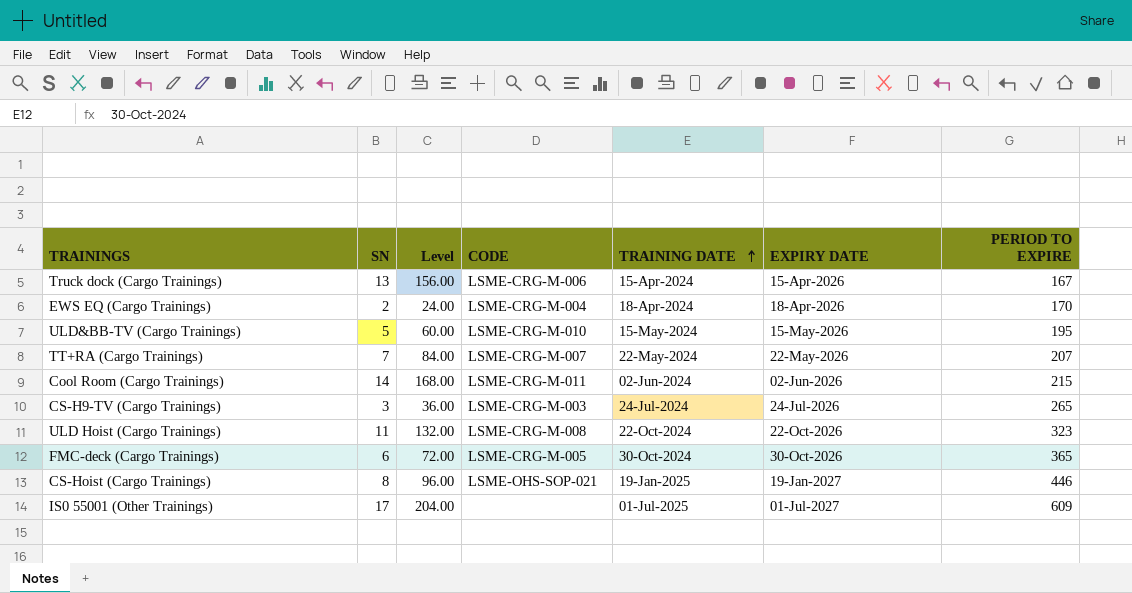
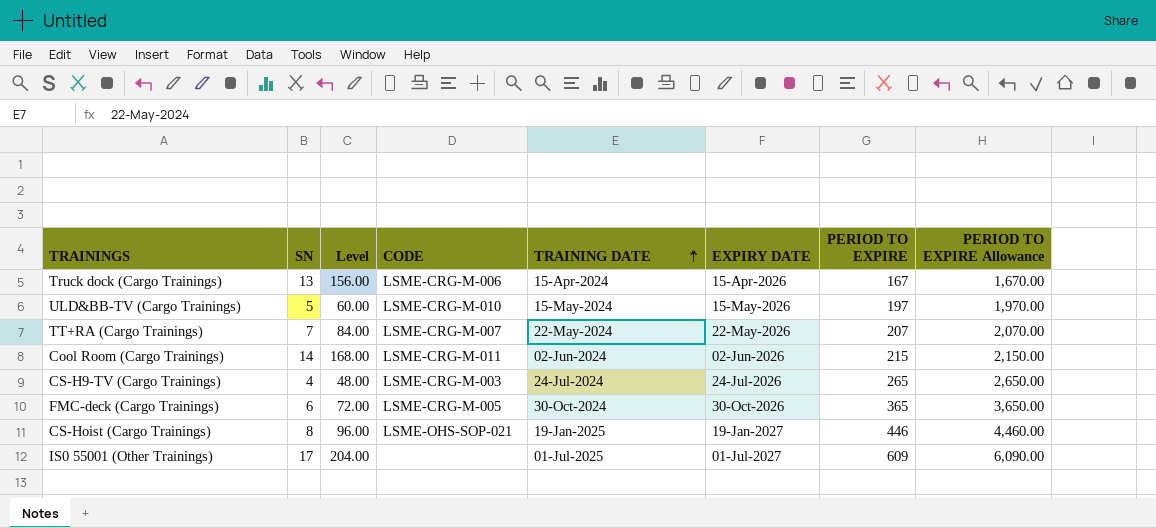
column PERIOD TO EXPIRE Allowance | formula: none -> [PERIOD TO EXPIRE] * 10
row EWS EQ (Cargo Trainings): 2 | 24.00 | LSME-CRG-M-004 | 18-Apr-2024 | 18-Apr-2026 | 170 -> none
row ULD Hoist (Cargo Trainings): 11 | 132.00 | LSME-CRG-M-008 | 22-Oct-2024 | 22-Oct-2026 | 323 -> none
ULD&BB-TV (Cargo Trainings) | PERIOD TO EXPIRE: 195 -> 197
CS-H9-TV (Cargo Trainings) | SN: 3 -> 4
CS-H9-TV (Cargo Trainings) | Level: 36.00 -> 48.00

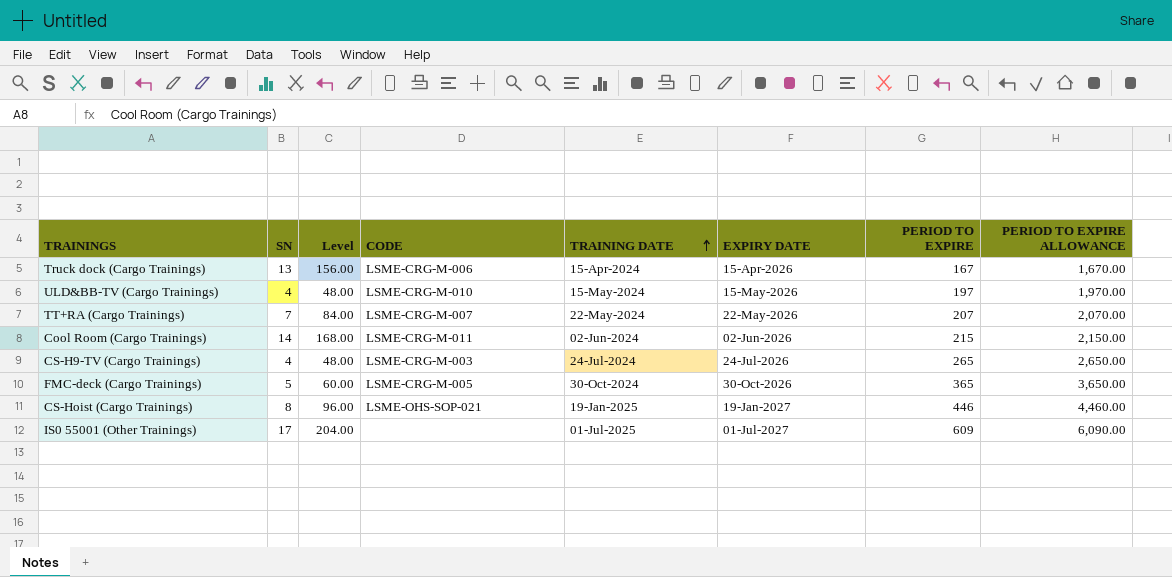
column name: PERIOD TO EXPIRE Allowance -> PERIOD TO EXPIRE ALLOWANCE
ULD&BB-TV (Cargo Trainings) | SN: 5 -> 4
ULD&BB-TV (Cargo Trainings) | Level: 60.00 -> 48.00
FMC-deck (Cargo Trainings) | SN: 6 -> 5
FMC-deck (Cargo Trainings) | Level: 72.00 -> 60.00

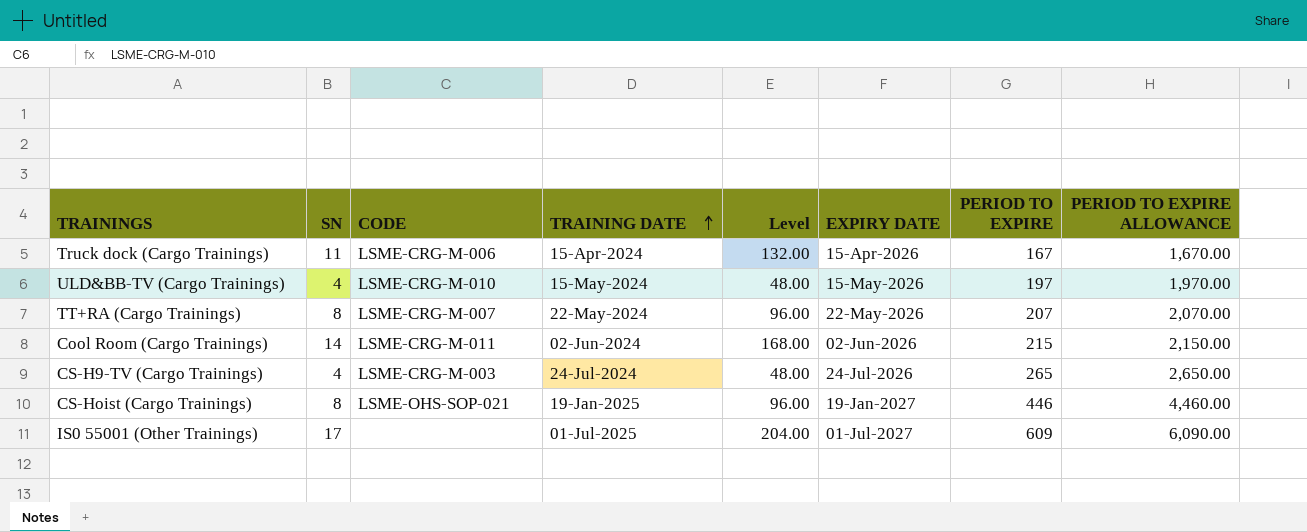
column Level | position: 3 -> 5
row FMC-deck (Cargo Trainings): 5 | 60.00 | LSME-CRG-M-005 | 30-Oct-2024 | 30-Oct-2026 | 365 | 3,650.00 -> none
Truck dock (Cargo Trainings) | SN: 13 -> 11
Truck dock (Cargo Trainings) | Level: 156.00 -> 132.00
TT+RA (Cargo Trainings) | SN: 7 -> 8
TT+RA (Cargo Trainings) | Level: 84.00 -> 96.00

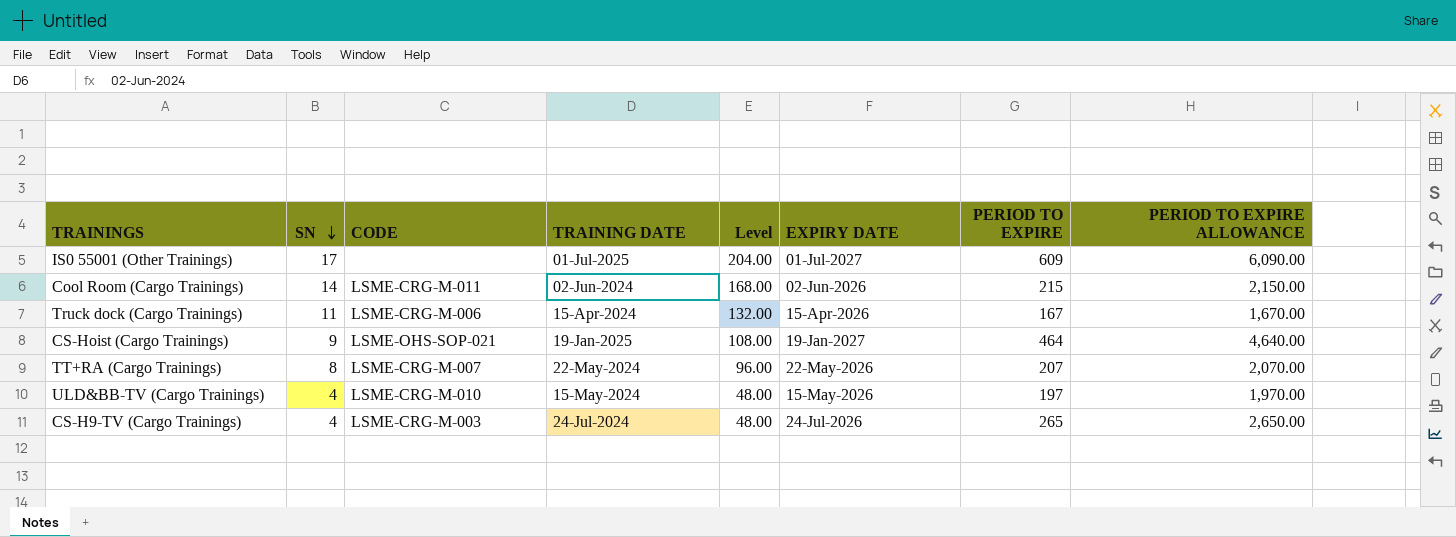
row order: TRAINING DATE ascending -> SN descending
CS-Hoist (Cargo Trainings) | SN: 8 -> 9
CS-Hoist (Cargo Trainings) | Level: 96.00 -> 108.00
CS-Hoist (Cargo Trainings) | PERIOD TO EXPIRE: 446 -> 464
CS-Hoist (Cargo Trainings) | PERIOD TO EXPIRE ALLOWANCE: 4,460.00 -> 4,640.00

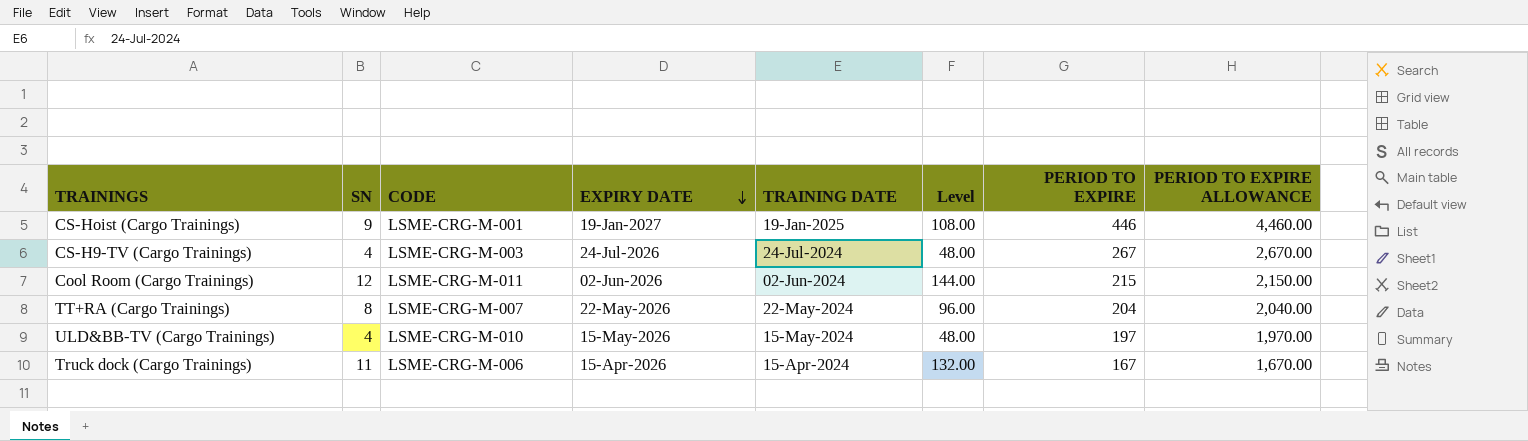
row order: SN descending -> EXPIRY DATE descending
column EXPIRY DATE | position: 6 -> 4
row IS0 55001 (Other Trainings): 17 | none | 01-Jul-2025 | 204.00 | 01-Jul-2027 | 609 | 6,090.00 -> none
CS-Hoist (Cargo Trainings) | CODE: LSME-OHS-SOP-021 -> LSME-CRG-M-001
CS-Hoist (Cargo Trainings) | PERIOD TO EXPIRE: 464 -> 446
CS-Hoist (Cargo Trainings) | PERIOD TO EXPIRE ALLOWANCE: 4,640.00 -> 4,460.00
CS-H9-TV (Cargo Trainings) | PERIOD TO EXPIRE: 265 -> 267
CS-H9-TV (Cargo Trainings) | PERIOD TO EXPIRE ALLOWANCE: 2,650.00 -> 2,670.00
Cool Room (Cargo Trainings) | SN: 14 -> 12
Cool Room (Cargo Trainings) | Level: 168.00 -> 144.00
TT+RA (Cargo Trainings) | PERIOD TO EXPIRE: 207 -> 204
TT+RA (Cargo Trainings) | PERIOD TO EXPIRE ALLOWANCE: 2,070.00 -> 2,040.00

